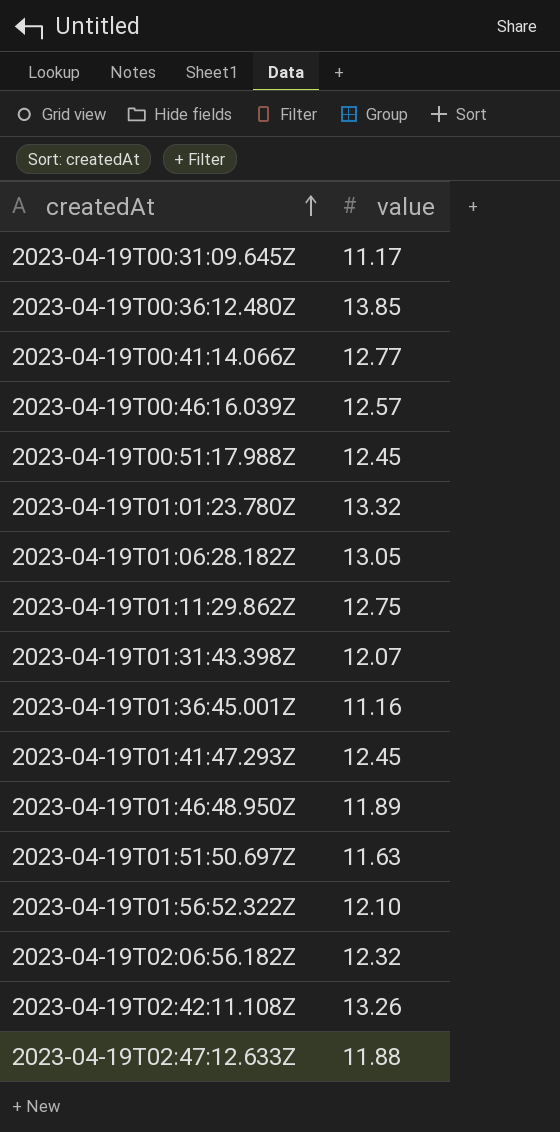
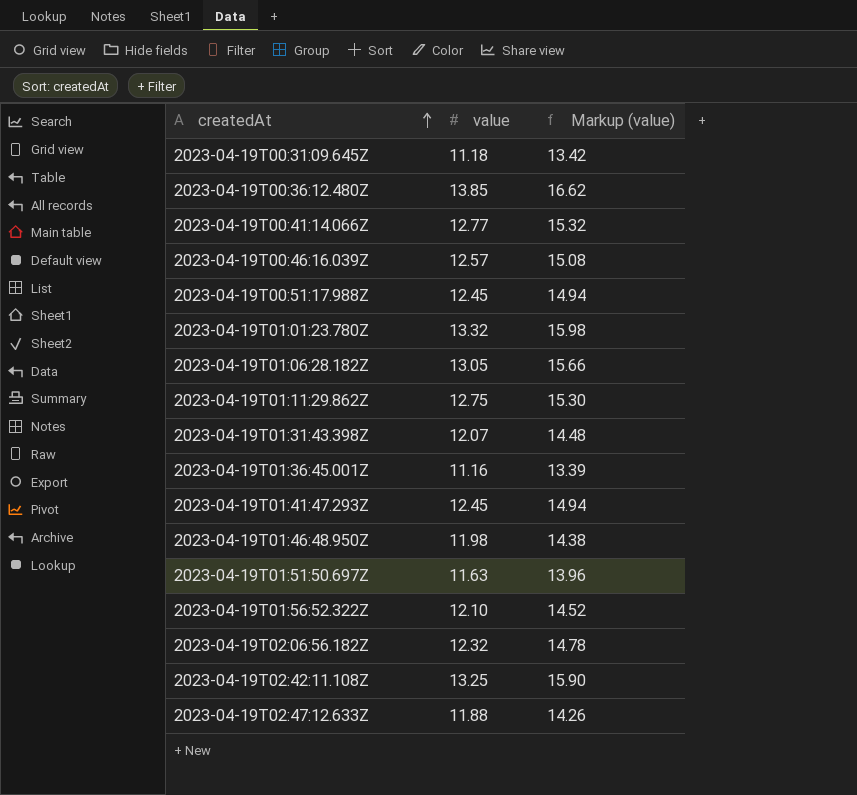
column Markup (value) | formula: none -> [value] * 1.2
2023-04-19T00:31:09.645Z | value: 11.17 -> 11.18
2023-04-19T01:46:48.950Z | value: 11.89 -> 11.98
2023-04-19T02:42:11.108Z | value: 13.26 -> 13.25

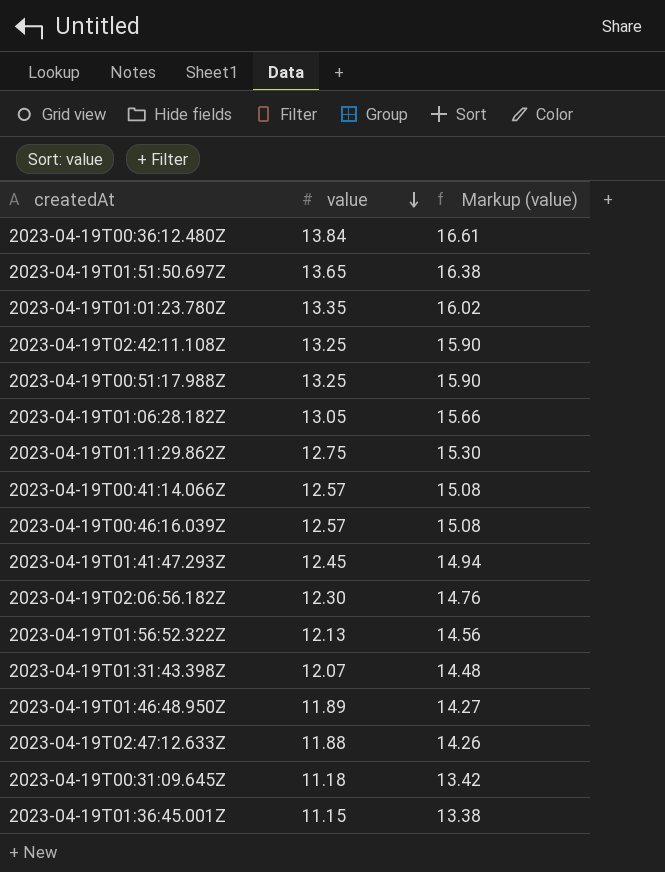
row order: createdAt ascending -> value descending
2023-04-19T00:36:12.480Z | value: 13.85 -> 13.84
2023-04-19T00:36:12.480Z | Markup (value): 16.62 -> 16.61
2023-04-19T01:51:50.697Z | value: 11.63 -> 13.65
2023-04-19T01:51:50.697Z | Markup (value): 13.96 -> 16.38
2023-04-19T01:01:23.780Z | value: 13.32 -> 13.35
2023-04-19T01:01:23.780Z | Markup (value): 15.98 -> 16.02
2023-04-19T00:51:17.988Z | value: 12.45 -> 13.25
2023-04-19T00:51:17.988Z | Markup (value): 14.94 -> 15.90
2023-04-19T00:41:14.066Z | value: 12.77 -> 12.57
2023-04-19T00:41:14.066Z | Markup (value): 15.32 -> 15.08
2023-04-19T02:06:56.182Z | value: 12.32 -> 12.30
2023-04-19T02:06:56.182Z | Markup (value): 14.78 -> 14.76
2023-04-19T01:56:52.322Z | value: 12.10 -> 12.13
2023-04-19T01:56:52.322Z | Markup (value): 14.52 -> 14.56
2023-04-19T01:46:48.950Z | value: 11.98 -> 11.89
2023-04-19T01:46:48.950Z | Markup (value): 14.38 -> 14.27
2023-04-19T01:36:45.001Z | value: 11.16 -> 11.15
2023-04-19T01:36:45.001Z | Markup (value): 13.39 -> 13.38

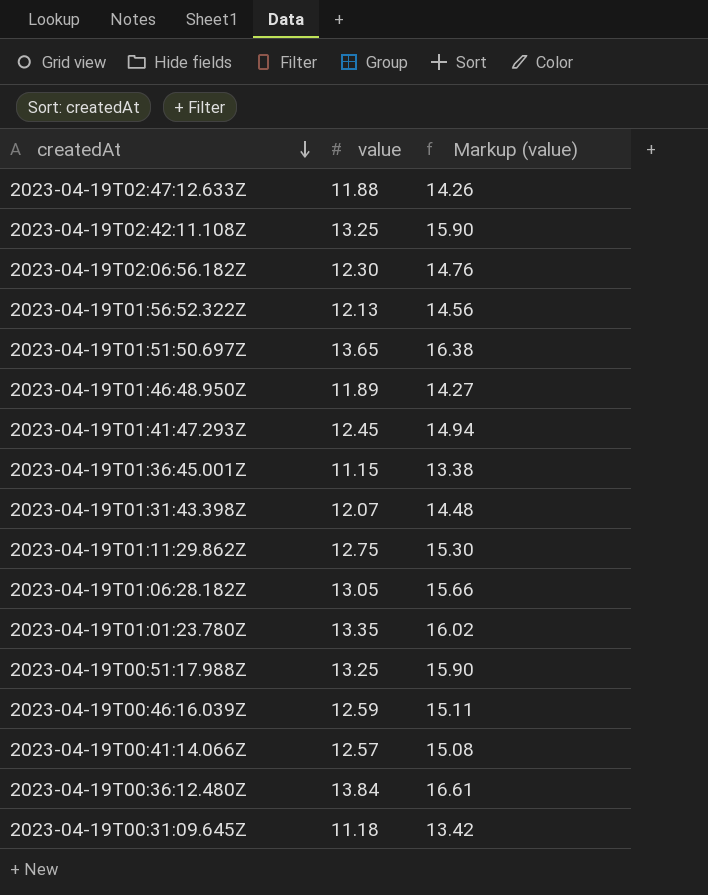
row order: value descending -> createdAt descending
2023-04-19T00:46:16.039Z | value: 12.57 -> 12.59
2023-04-19T00:46:16.039Z | Markup (value): 15.08 -> 15.11

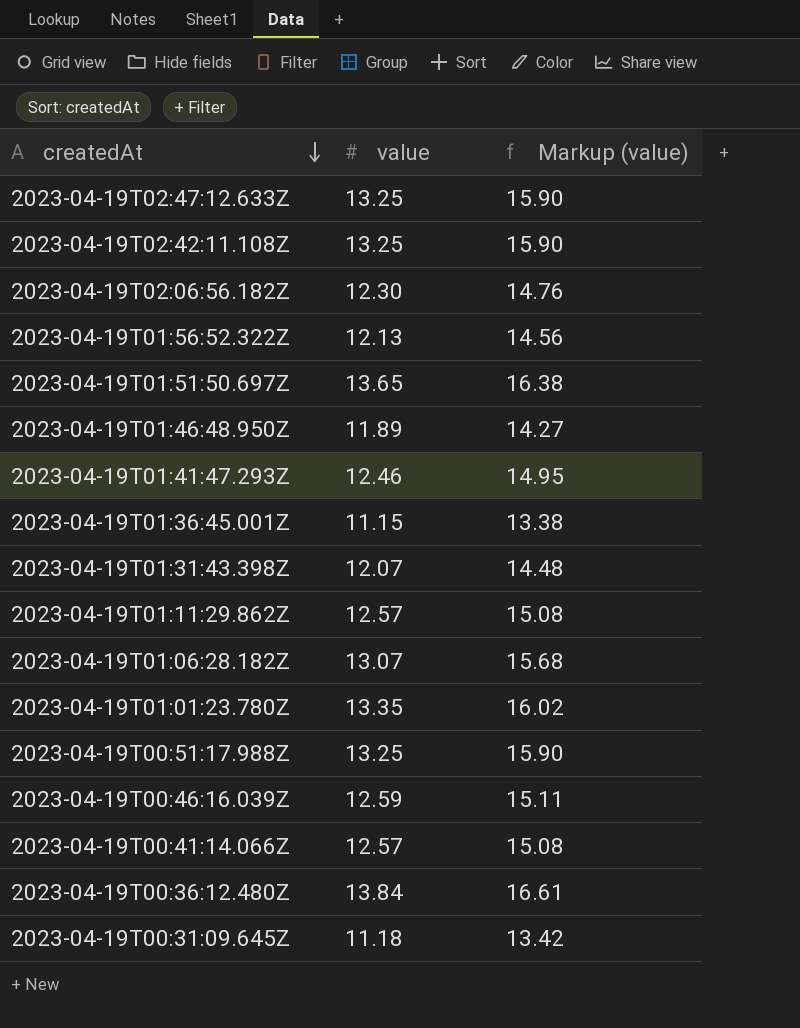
2023-04-19T02:47:12.633Z | value: 11.88 -> 13.25
2023-04-19T02:47:12.633Z | Markup (value): 14.26 -> 15.90
2023-04-19T01:41:47.293Z | value: 12.45 -> 12.46
2023-04-19T01:41:47.293Z | Markup (value): 14.94 -> 14.95
2023-04-19T01:11:29.862Z | value: 12.75 -> 12.57
2023-04-19T01:11:29.862Z | Markup (value): 15.30 -> 15.08
2023-04-19T01:06:28.182Z | value: 13.05 -> 13.07
2023-04-19T01:06:28.182Z | Markup (value): 15.66 -> 15.68

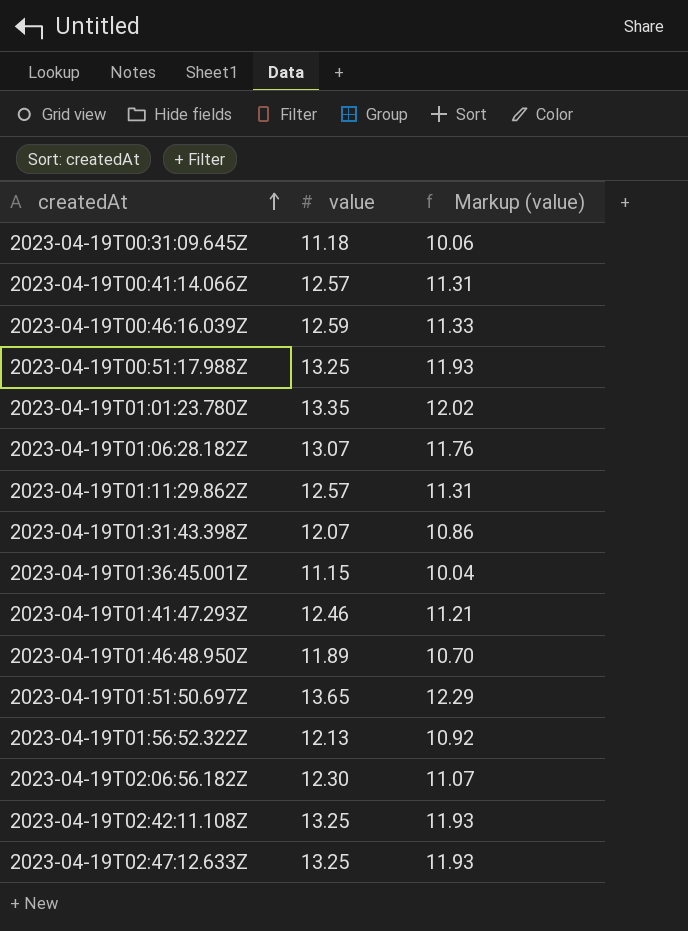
row order: createdAt descending -> createdAt ascending
column Markup (value) | formula: [value] * 1.2 -> [value] * 0.9
row 2023-04-19T00:36:12.480Z: 13.84 | 16.61 -> none

